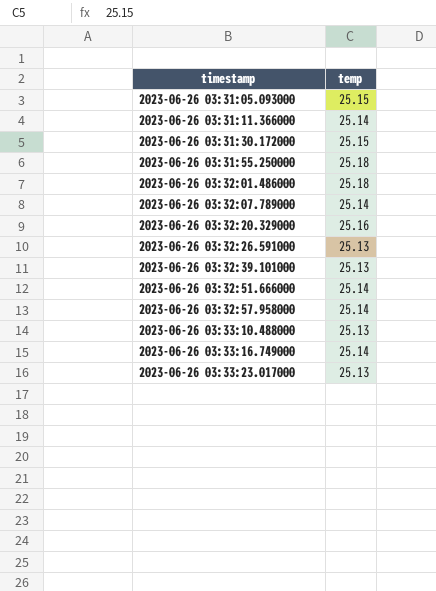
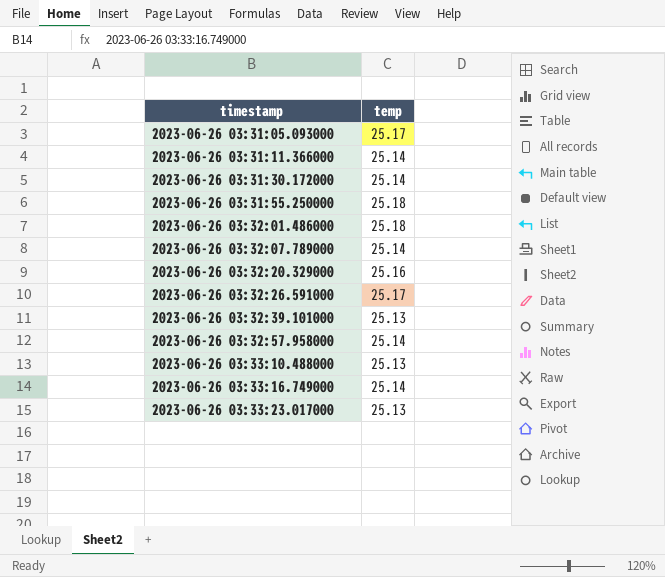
row 2023-06-26 03:32:51.666000: 25.14 -> none
2023-06-26 03:31:05.093000 | temp: 25.15 -> 25.17
2023-06-26 03:31:30.172000 | temp: 25.15 -> 25.14
2023-06-26 03:32:26.591000 | temp: 25.13 -> 25.17

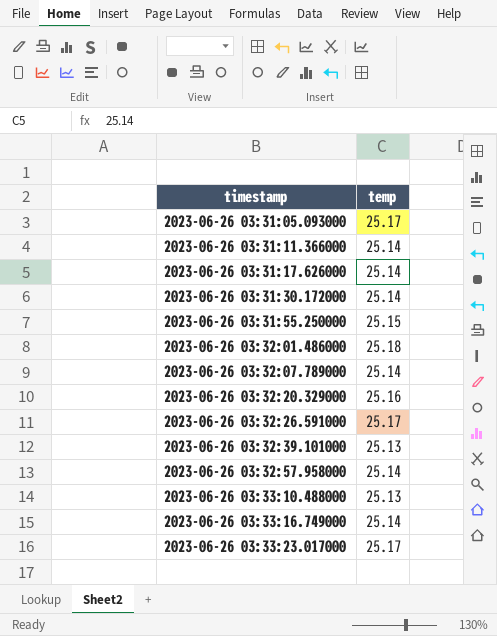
row 2023-06-26 03:31:17.626000: none -> 25.14
2023-06-26 03:31:55.250000 | temp: 25.18 -> 25.15
2023-06-26 03:33:23.017000 | temp: 25.13 -> 25.17

